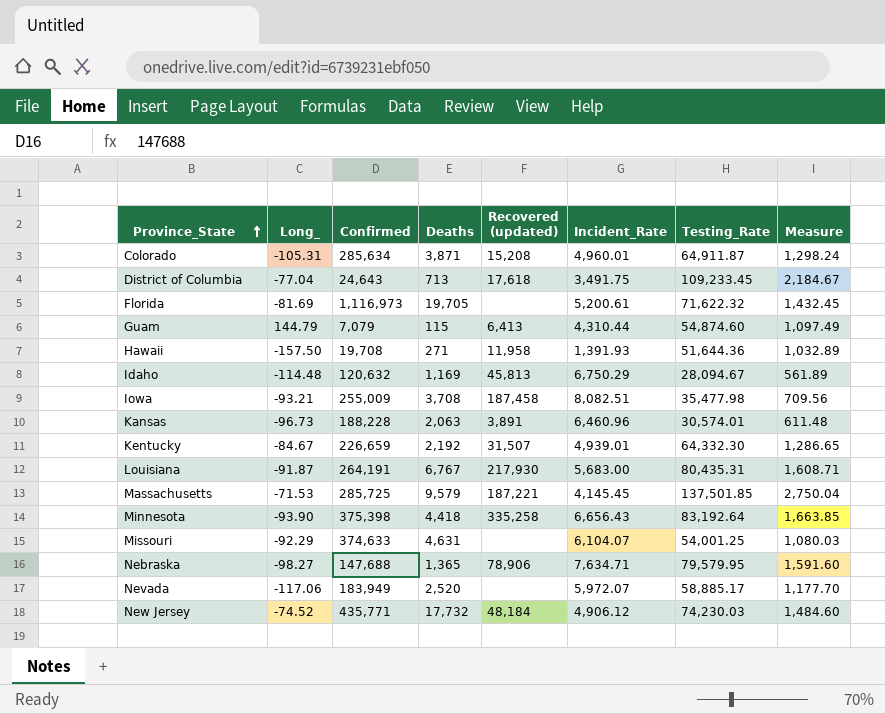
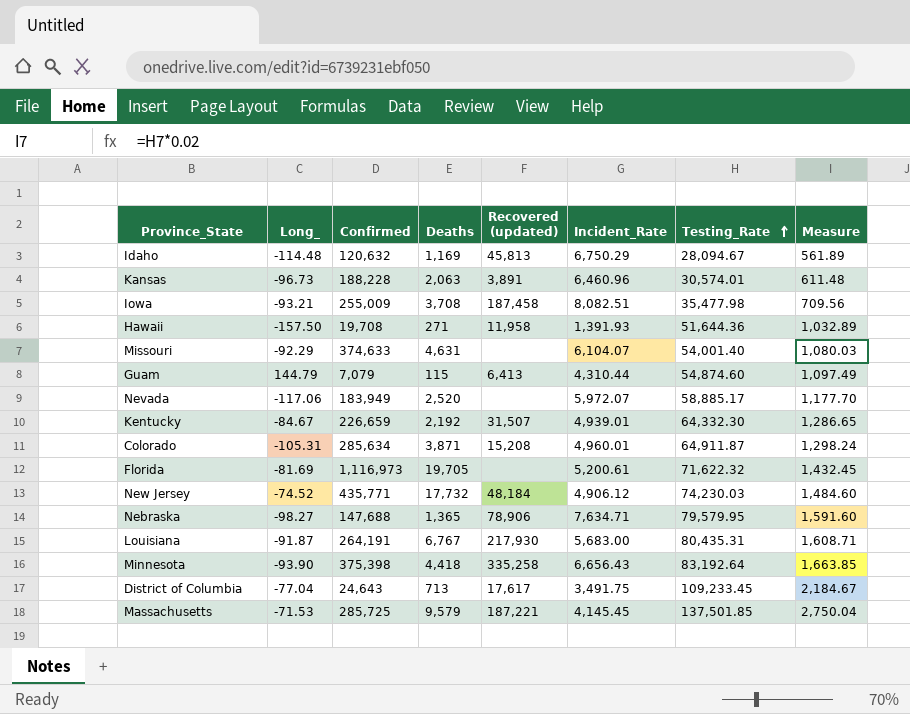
row order: Province_State ascending -> Testing_Rate ascending
Missouri | Testing_Rate: 54,001.25 -> 54,001.40
District of Columbia | Recovered (updated): 17,618 -> 17,617

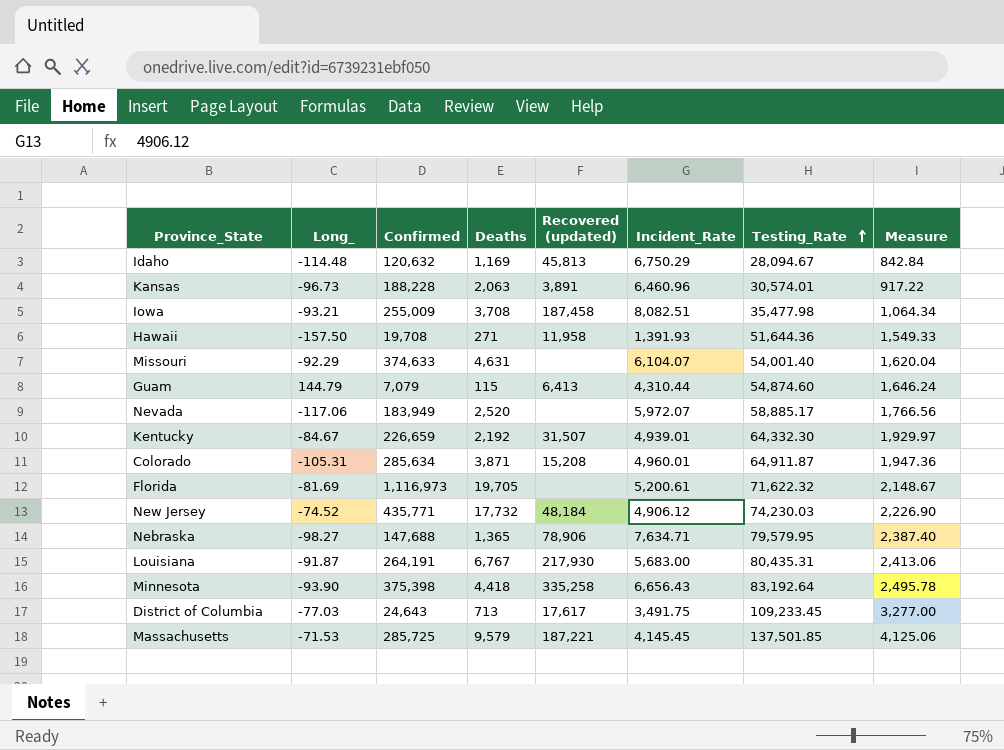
column Measure | formula: [Testing_Rate] * 0.02 -> [Testing_Rate] * 0.03
District of Columbia | Long_: -77.04 -> -77.03

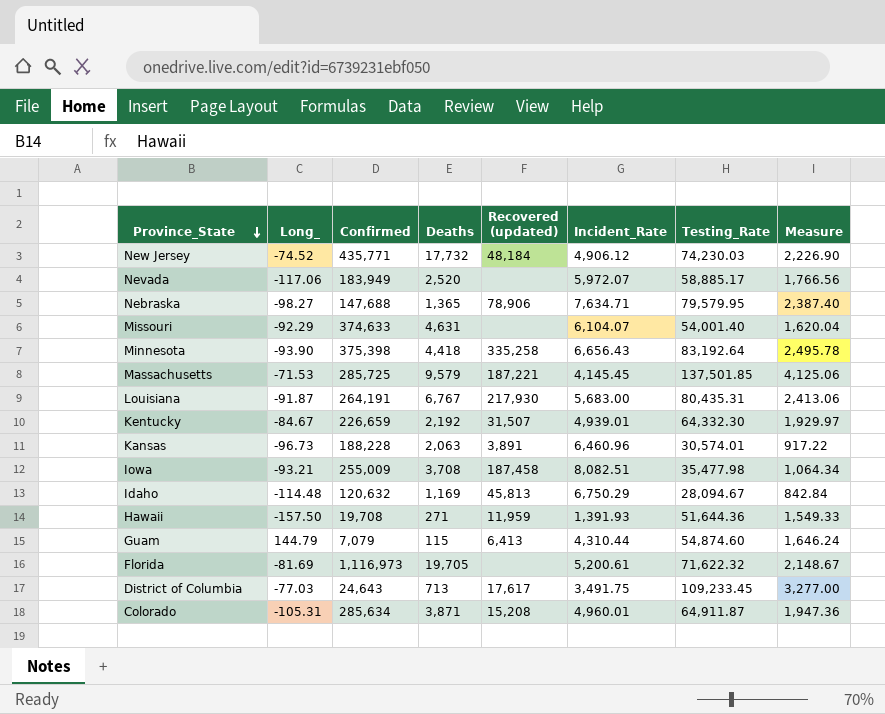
row order: Testing_Rate ascending -> Province_State descending
Hawaii | Recovered (updated): 11,958 -> 11,959

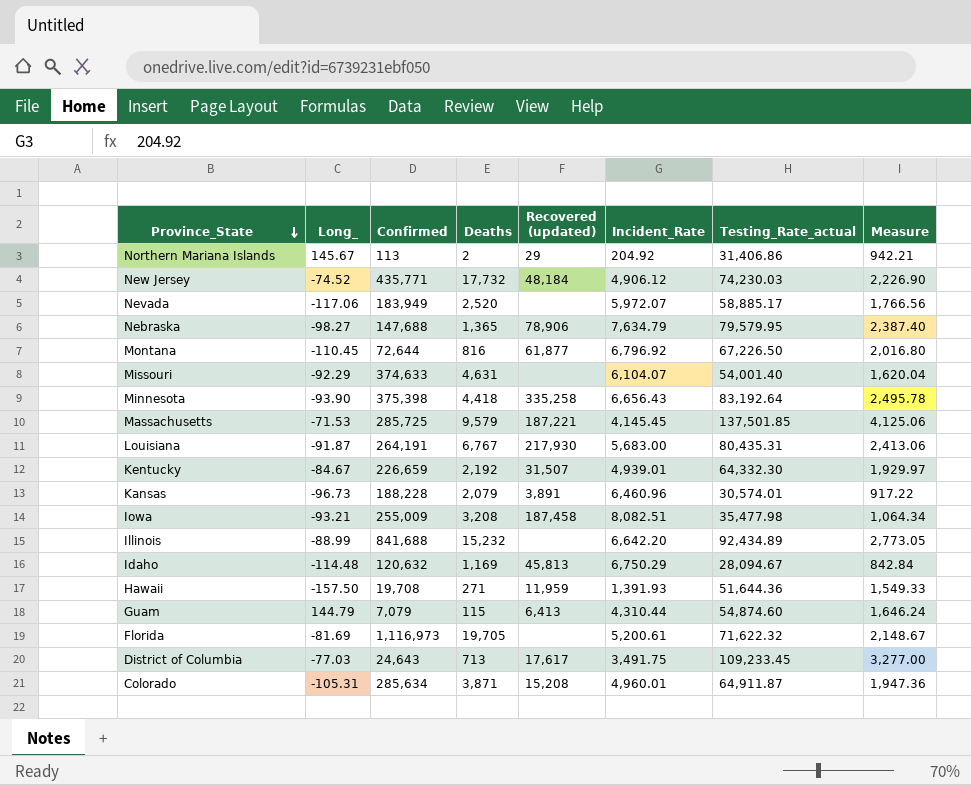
column name: Testing_Rate -> Testing_Rate_actual
row Northern Mariana Islands: none -> 145.67 | 113 | 2 | 29 | 204.92 | 31,406.86 | 942.21
Nebraska | Incident_Rate: 7,634.71 -> 7,634.79
row Montana: none -> -110.45 | 72,644 | 816 | 61,877 | 6,796.92 | 67,226.50 | 2,016.80
Kansas | Deaths: 2,063 -> 2,079
Iowa | Deaths: 3,708 -> 3,208
row Illinois: none -> -88.99 | 841,688 | 15,232 | none | 6,642.20 | 92,434.89 | 2,773.05

